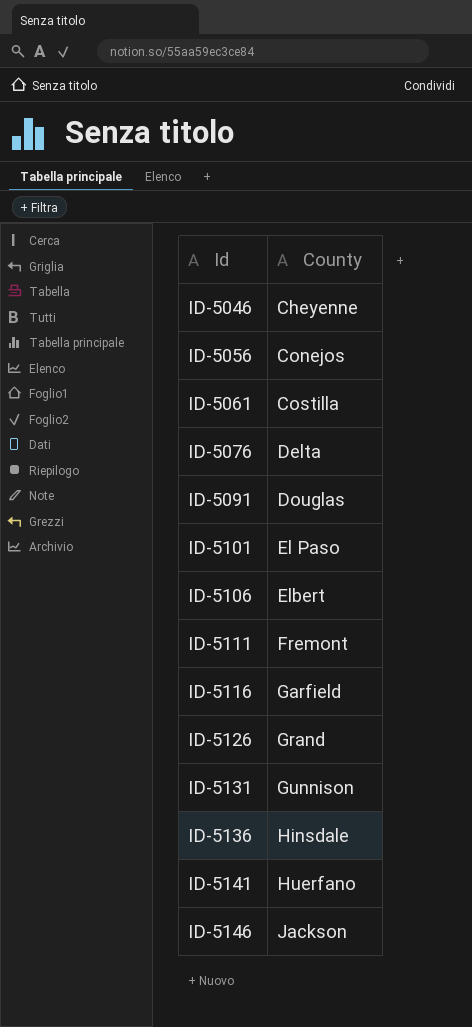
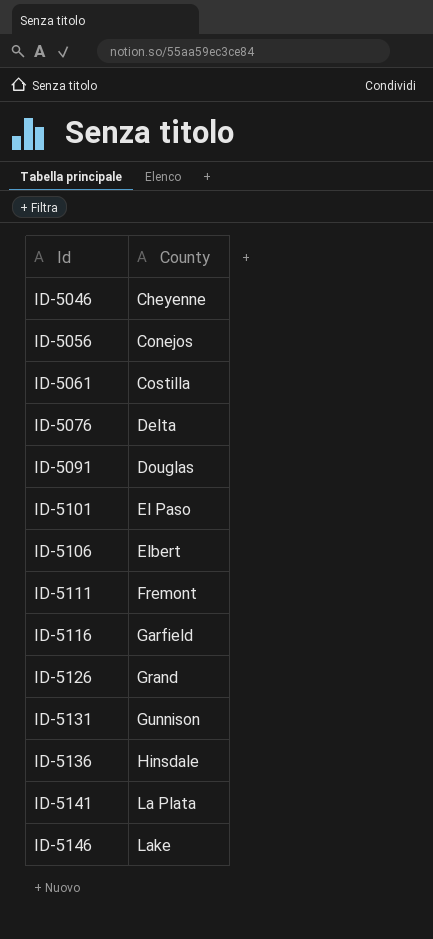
ID-5141 | County: Huerfano -> La Plata
ID-5146 | County: Jackson -> Lake

